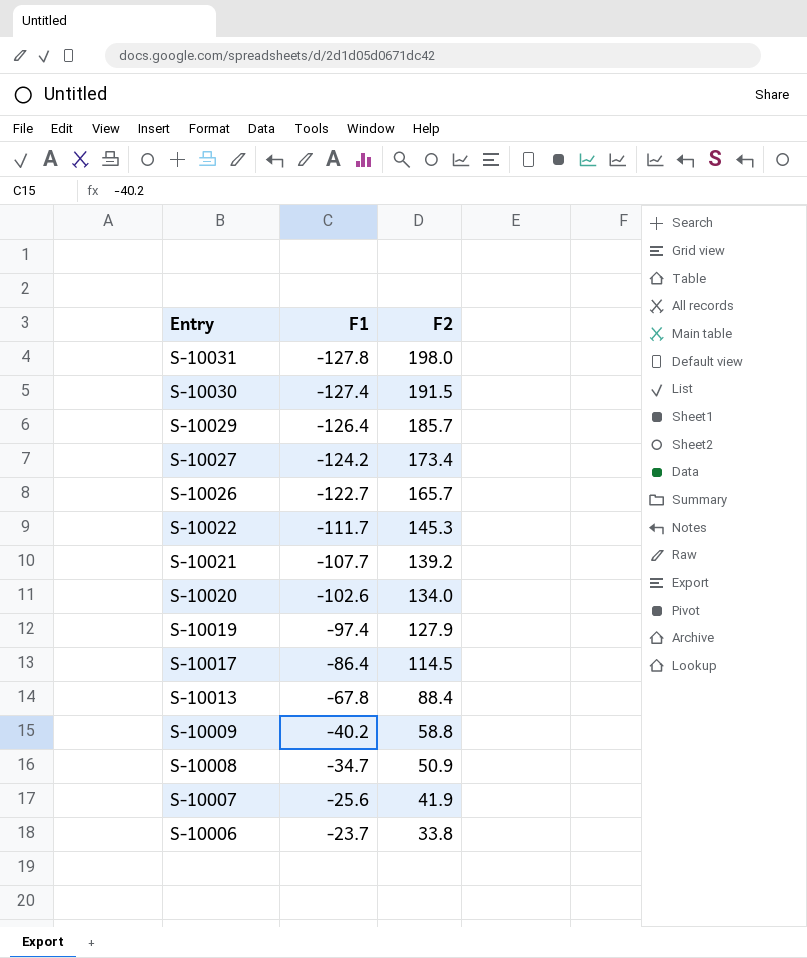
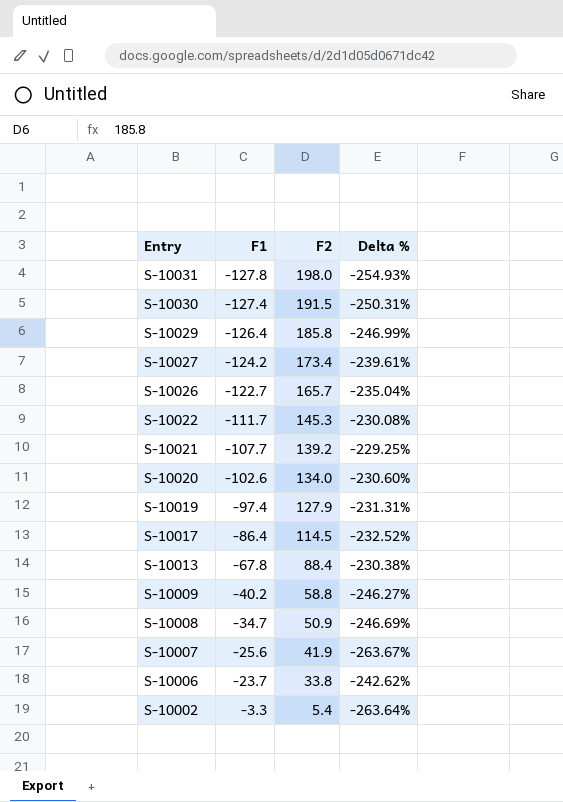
column Delta % | formula: none -> ([F2] - [F1]) / [F1]
S-10029 | F2: 185.7 -> 185.8
row S-10002: none -> -3.3 | 5.4 | -263.64%

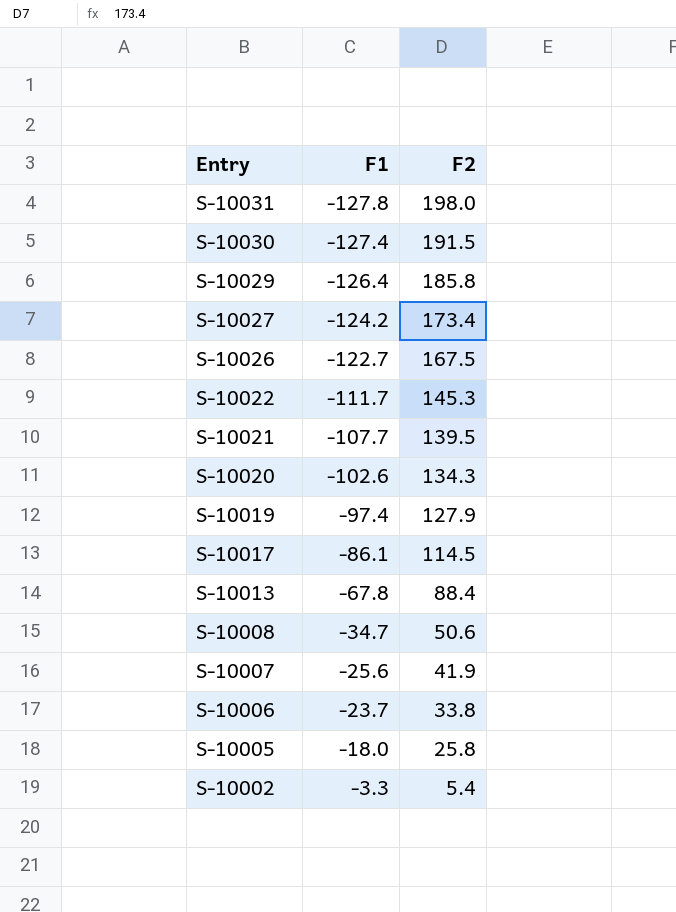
column Delta % | formula: ([F2] - [F1]) / [F1] -> none
row S-10009: -40.2 | 58.8 | -246.27% -> none
S-10026 | F2: 165.7 -> 167.5
S-10021 | F2: 139.2 -> 139.5
S-10020 | F2: 134.0 -> 134.3
S-10017 | F1: -86.4 -> -86.1
S-10008 | F2: 50.9 -> 50.6
row S-10005: none -> -18.0 | 25.8

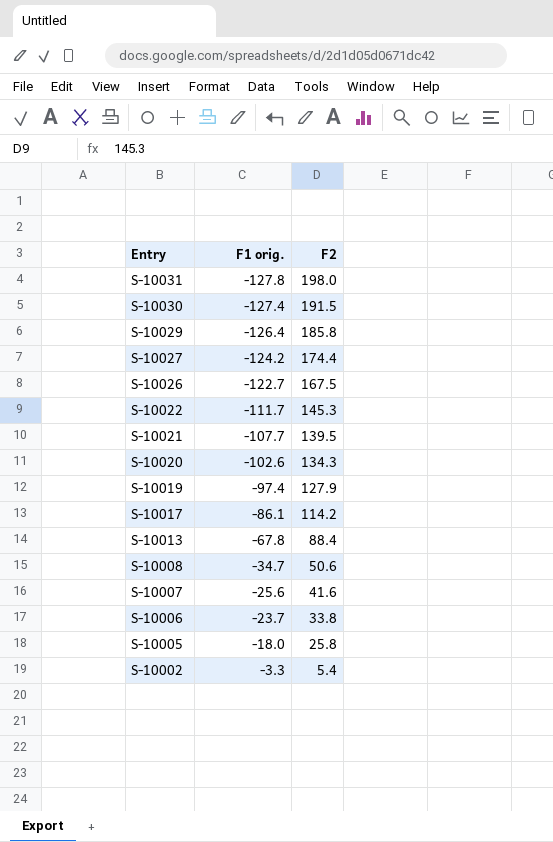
column name: F1 -> F1 orig.
S-10027 | F2: 173.4 -> 174.4
S-10017 | F2: 114.5 -> 114.2
S-10007 | F2: 41.9 -> 41.6

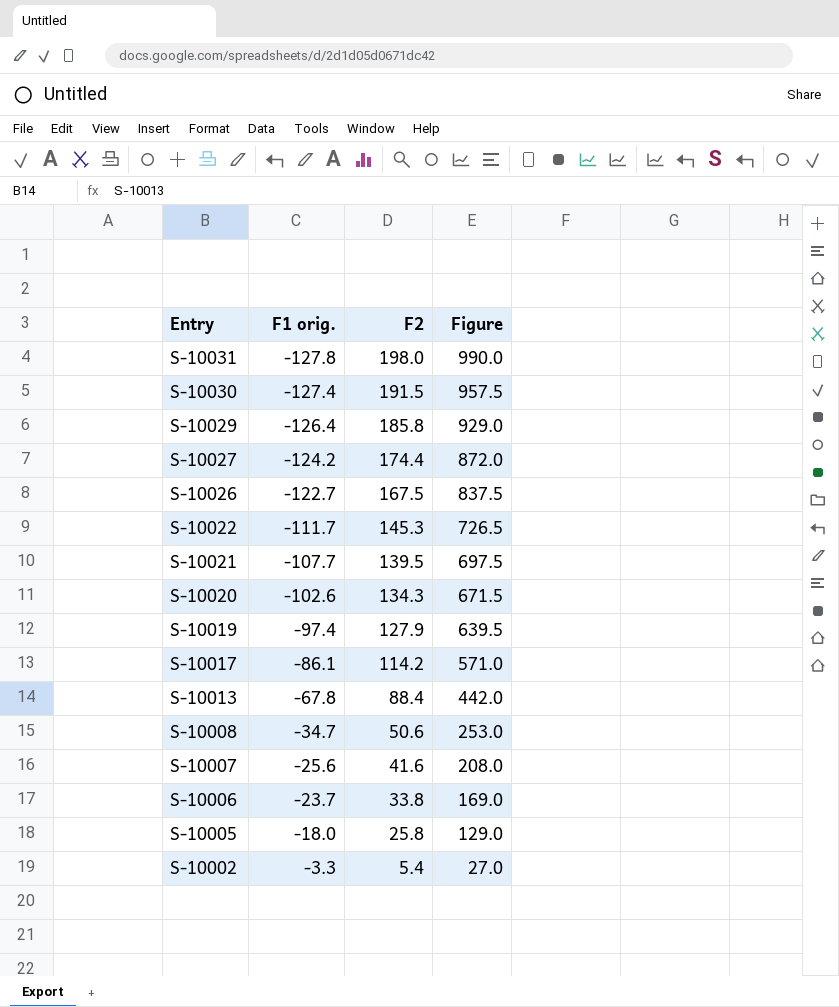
column Figure | formula: none -> [F2] * 5

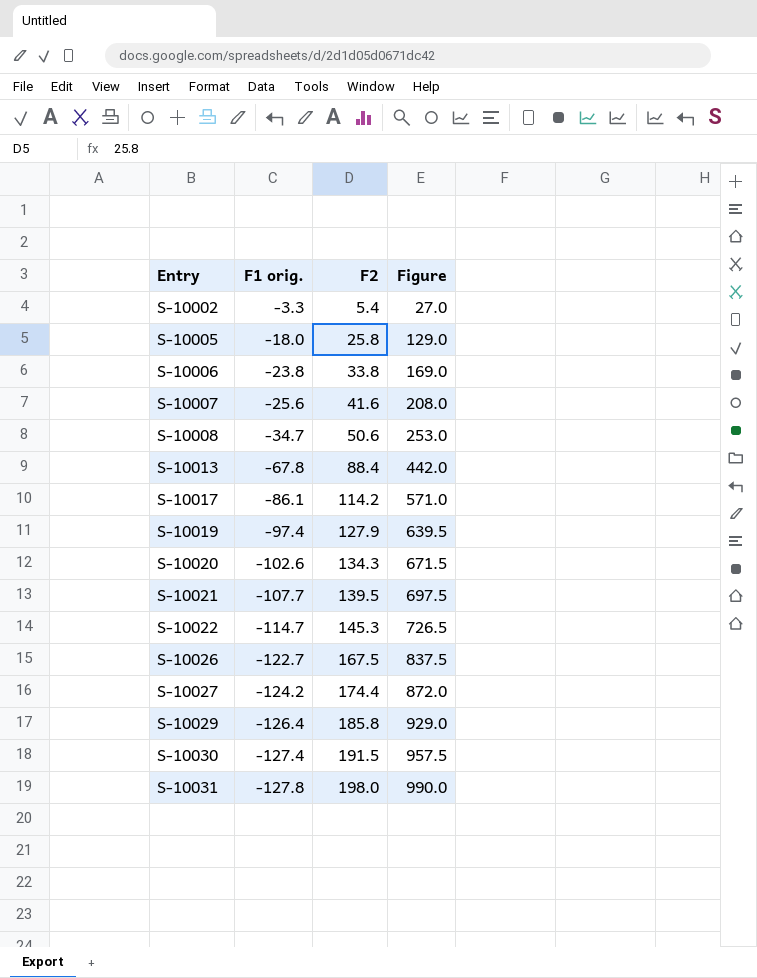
row order: Entry descending -> Entry ascending
S-10006 | F1 orig.: -23.7 -> -23.8
S-10022 | F1 orig.: -111.7 -> -114.7

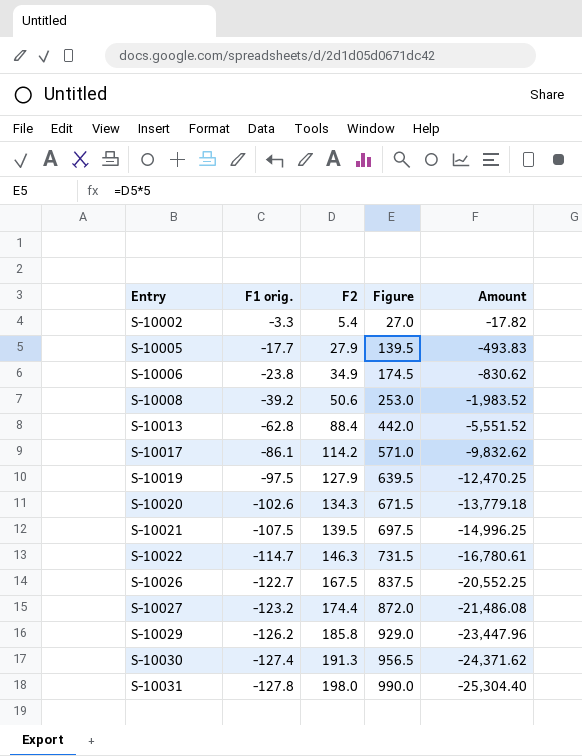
column Amount | formula: none -> [F1 orig.] * [F2]
row S-10007: -25.6 | 41.6 | 208.0 -> none
S-10005 | F1 orig.: -18.0 -> -17.7
S-10005 | F2: 25.8 -> 27.9
S-10005 | Figure: 129.0 -> 139.5
S-10006 | F2: 33.8 -> 34.9
S-10006 | Figure: 169.0 -> 174.5
S-10008 | F1 orig.: -34.7 -> -39.2
S-10013 | F1 orig.: -67.8 -> -62.8
S-10019 | F1 orig.: -97.4 -> -97.5
S-10021 | F1 orig.: -107.7 -> -107.5
S-10022 | F2: 145.3 -> 146.3
S-10022 | Figure: 726.5 -> 731.5
S-10027 | F1 orig.: -124.2 -> -123.2
S-10029 | F1 orig.: -126.4 -> -126.2
S-10030 | F2: 191.5 -> 191.3
S-10030 | Figure: 957.5 -> 956.5

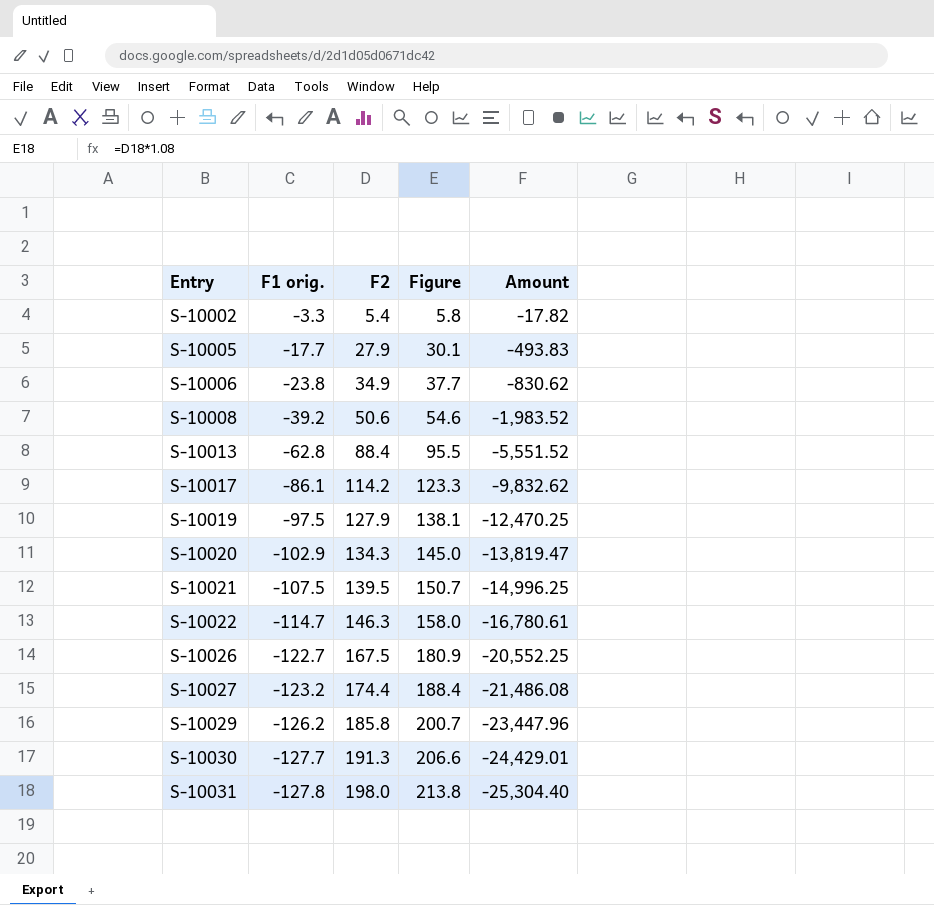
column Figure | formula: [F2] * 5 -> [F2] * 1.08
S-10020 | F1 orig.: -102.6 -> -102.9
S-10020 | Amount: -13,779.18 -> -13,819.47
S-10030 | F1 orig.: -127.4 -> -127.7
S-10030 | Amount: -24,371.62 -> -24,429.01

